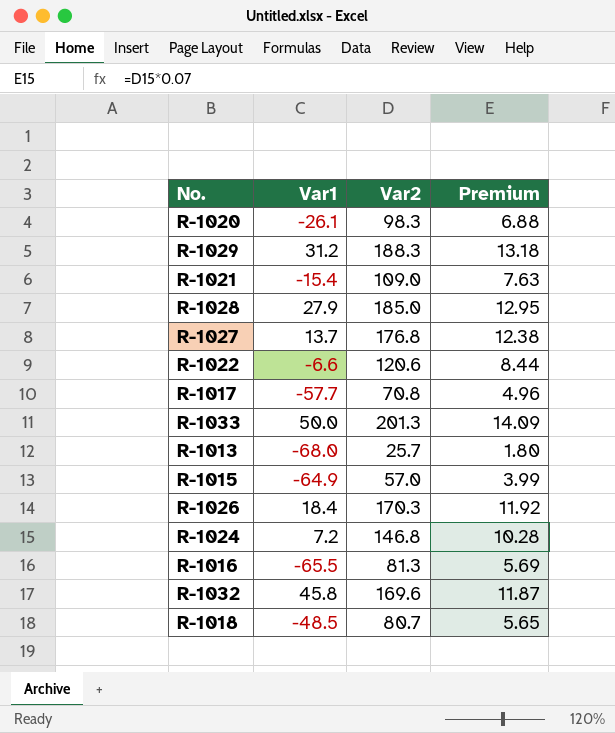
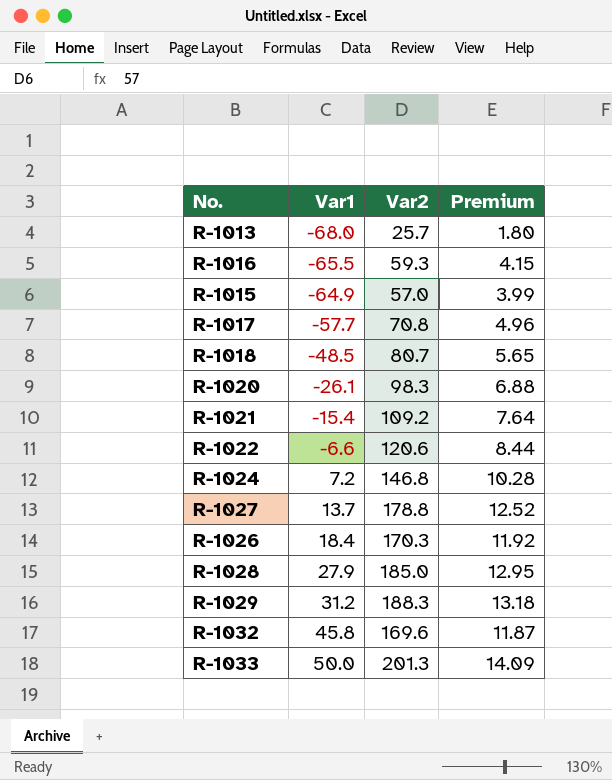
row order: none -> Var1 ascending
R-1016 | Var2: 81.3 -> 59.3
R-1016 | Premium: 5.69 -> 4.15
R-1021 | Var2: 109.0 -> 109.2
R-1021 | Premium: 7.63 -> 7.64
R-1027 | Var2: 176.8 -> 178.8
R-1027 | Premium: 12.38 -> 12.52

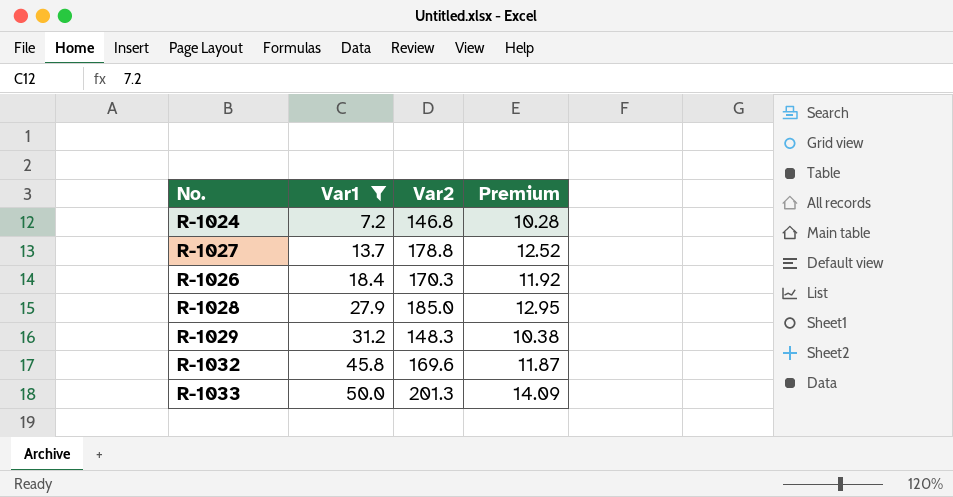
filter: none -> Var1 >= 7.2
R-1029 | Var2: 188.3 -> 148.3
R-1029 | Premium: 13.18 -> 10.38

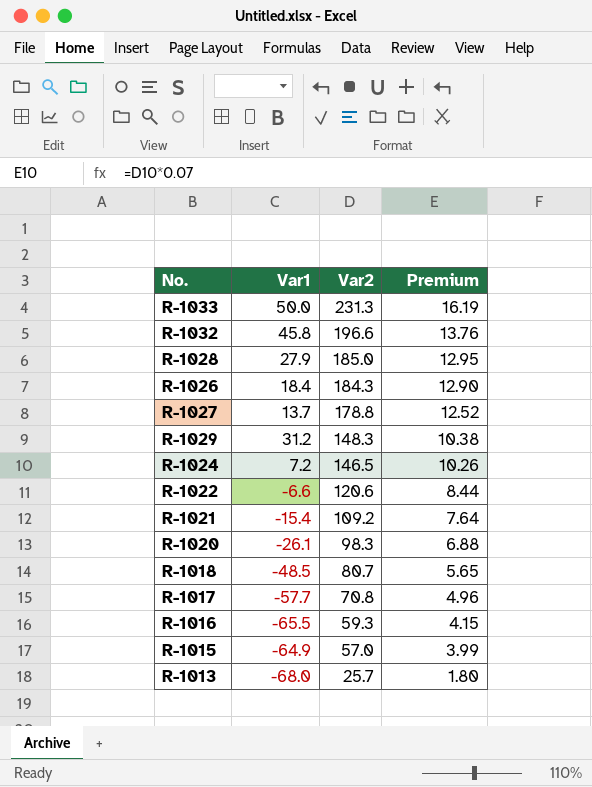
filter: Var1 >= 7.2 -> none
row order: Var1 ascending -> Var2 descending
R-1033 | Var2: 201.3 -> 231.3
R-1033 | Premium: 14.09 -> 16.19
R-1032 | Var2: 169.6 -> 196.6
R-1032 | Premium: 11.87 -> 13.76
R-1026 | Var2: 170.3 -> 184.3
R-1026 | Premium: 11.92 -> 12.90
R-1024 | Var2: 146.8 -> 146.5
R-1024 | Premium: 10.28 -> 10.26

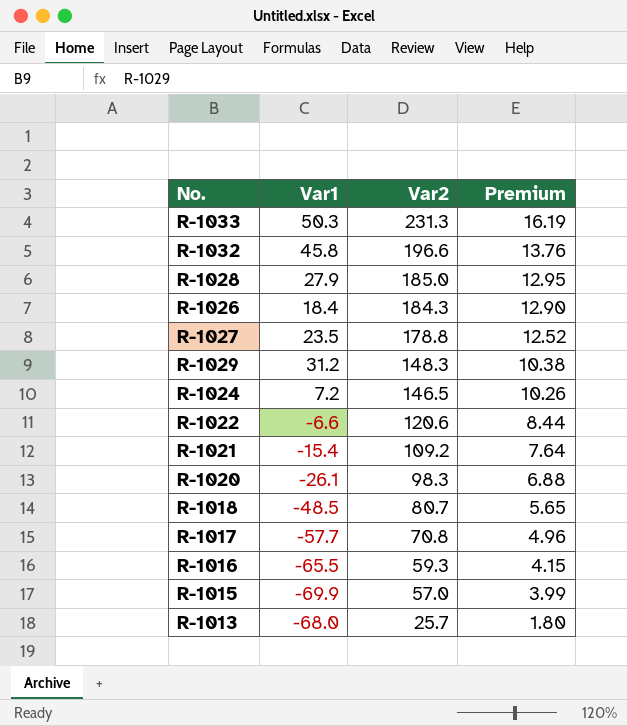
R-1033 | Var1: 50.0 -> 50.3
R-1027 | Var1: 13.7 -> 23.5
R-1015 | Var1: -64.9 -> -69.9

